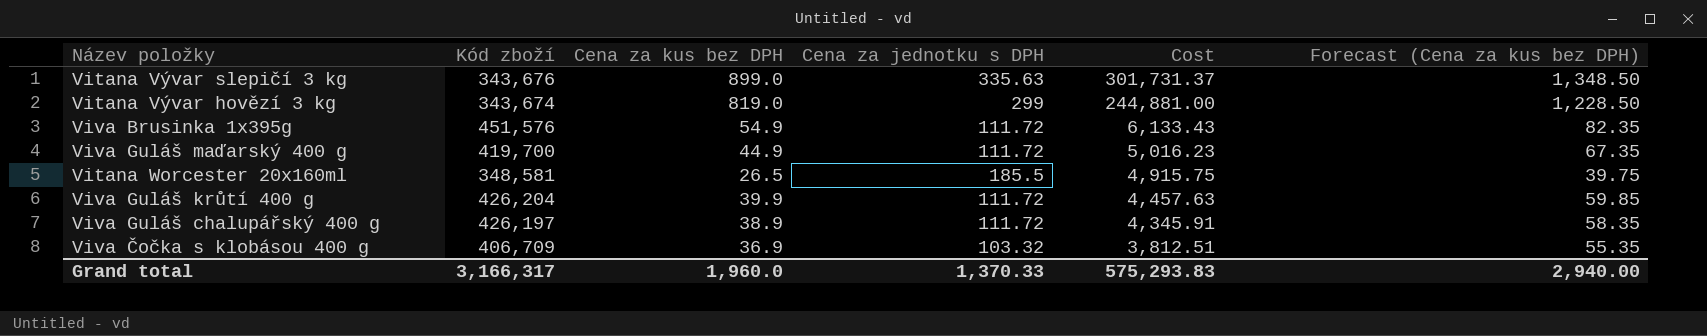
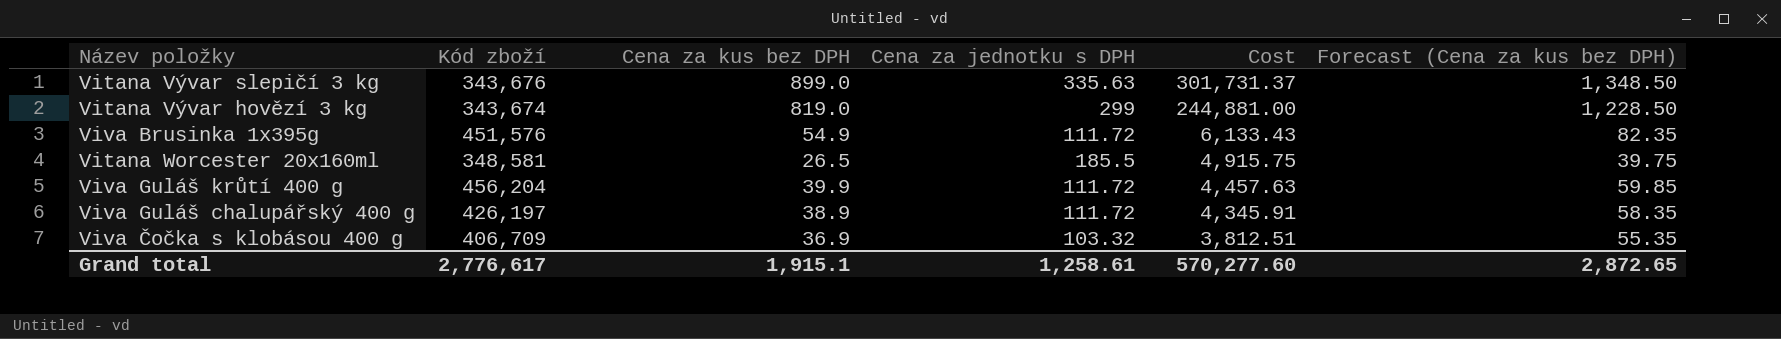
row Viva Guláš maďarský 400 g: 419,700 | 44.9 | 111.72 | 5,016.23 | 67.35 -> none
Viva Guláš krůtí 400 g | Kód zboží: 426,204 -> 456,204
Grand total | Kód zboží: 3,166,317 -> 2,776,617
Grand total | Cena za kus bez DPH: 1,960.0 -> 1,915.1
Grand total | Cena za jednotku s DPH: 1,370.33 -> 1,258.61
Grand total | Cost: 575,293.83 -> 570,277.60
Grand total | Forecast (Cena za kus bez DPH): 2,940.00 -> 2,872.65

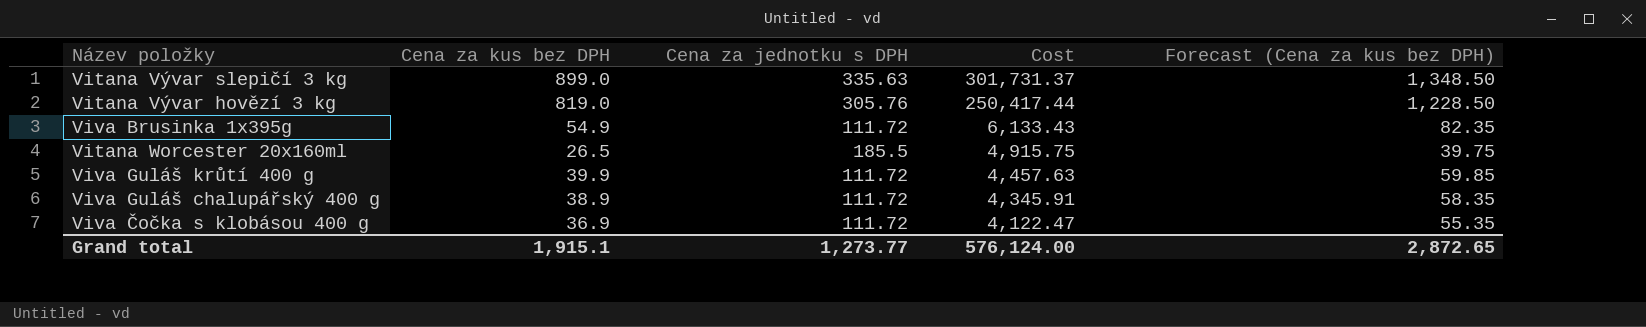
column Kód zboží | position: 2 -> none
Vitana Vývar hovězí 3 kg | Cena za jednotku s DPH: 299 -> 305.76
Vitana Vývar hovězí 3 kg | Cost: 244,881.00 -> 250,417.44
Viva Čočka s klobásou 400 g | Cena za jednotku s DPH: 103.32 -> 111.72
Viva Čočka s klobásou 400 g | Cost: 3,812.51 -> 4,122.47
Grand total | Cena za jednotku s DPH: 1,258.61 -> 1,273.77
Grand total | Cost: 570,277.60 -> 576,124.00

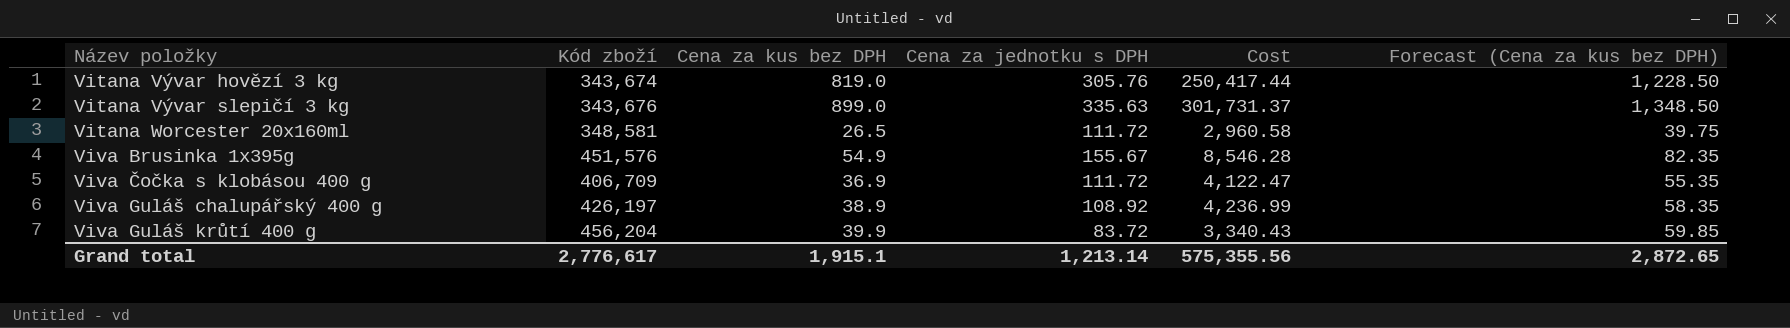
row order: Cost descending -> Název položky ascending
column Kód zboží | position: none -> 2
Vitana Worcester 20x160ml | Cena za jednotku s DPH: 185.5 -> 111.72
Vitana Worcester 20x160ml | Cost: 4,915.75 -> 2,960.58
Viva Brusinka 1x395g | Cena za jednotku s DPH: 111.72 -> 155.67
Viva Brusinka 1x395g | Cost: 6,133.43 -> 8,546.28
Viva Guláš chalupářský 400 g | Cena za jednotku s DPH: 111.72 -> 108.92
Viva Guláš chalupářský 400 g | Cost: 4,345.91 -> 4,236.99
Viva Guláš krůtí 400 g | Cena za jednotku s DPH: 111.72 -> 83.72
Viva Guláš krůtí 400 g | Cost: 4,457.63 -> 3,340.43
Grand total | Cena za jednotku s DPH: 1,273.77 -> 1,213.14
Grand total | Cost: 576,124.00 -> 575,355.56

